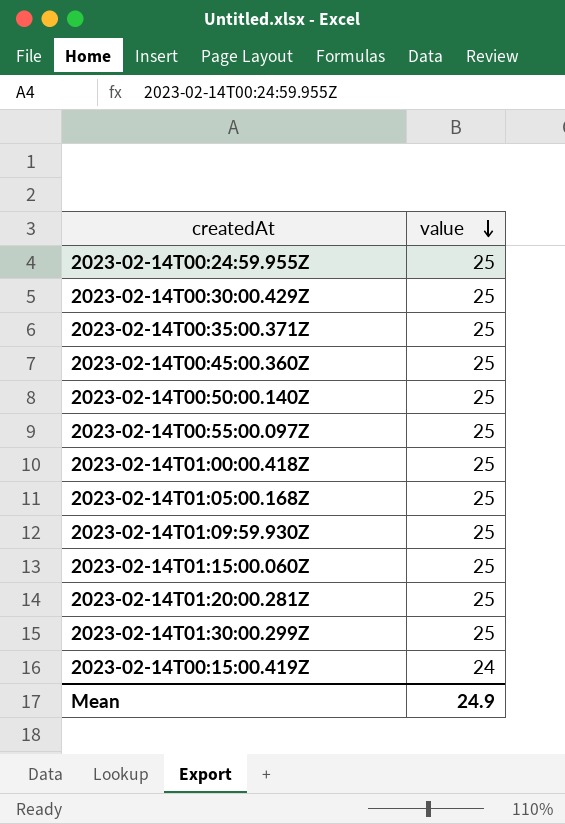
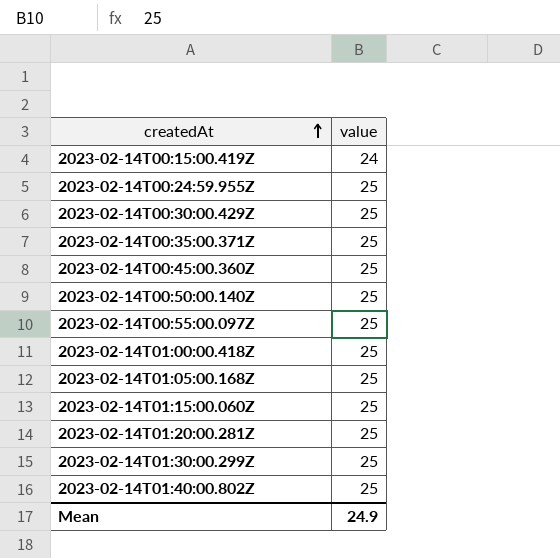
row order: value descending -> createdAt ascending
row 2023-02-14T01:09:59.930Z: 25 -> none
row 2023-02-14T01:40:00.802Z: none -> 25

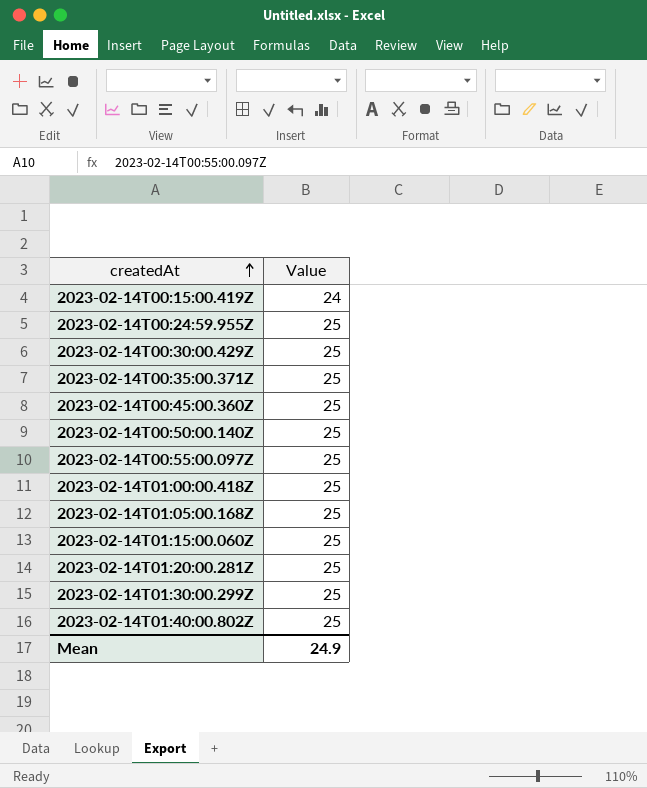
column name: value -> Value

